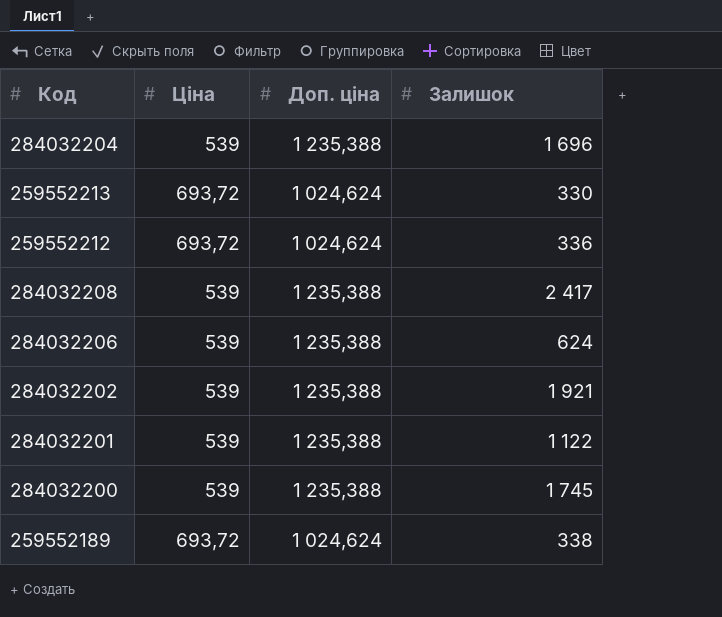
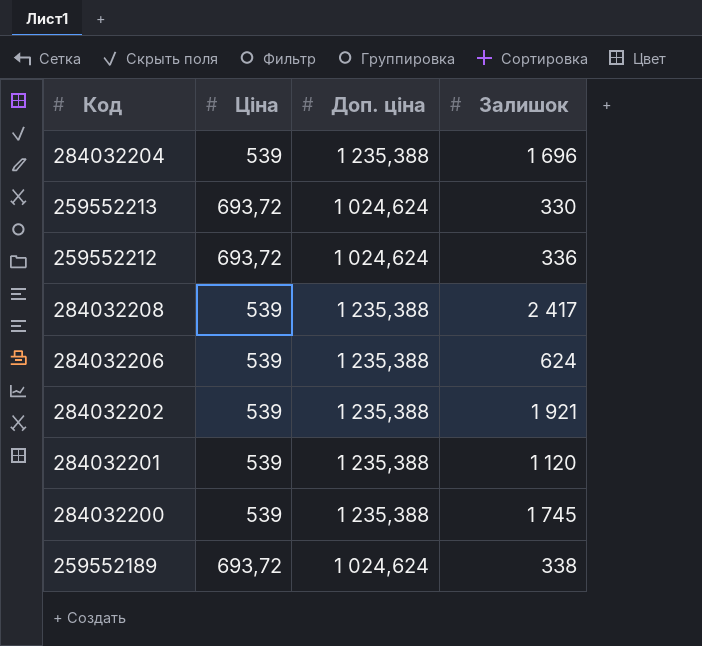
284032201 | Залишок: 1 122 -> 1 120

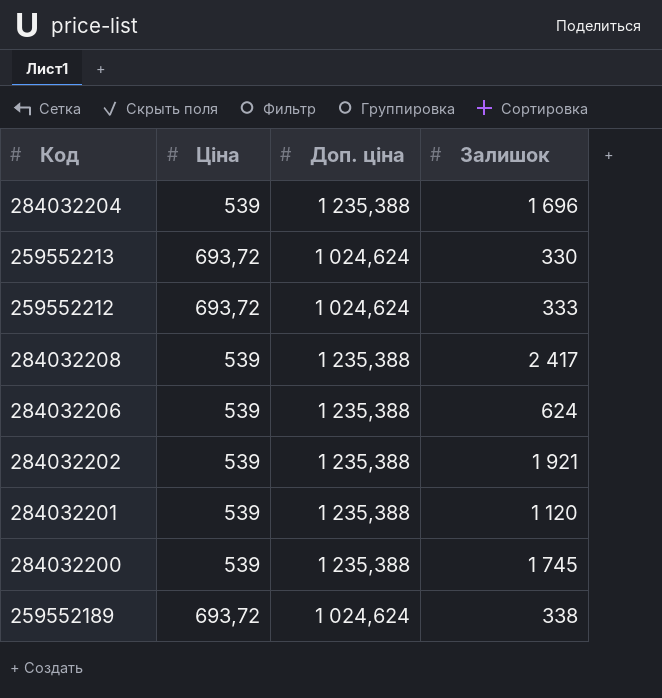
259552212 | Залишок: 336 -> 333

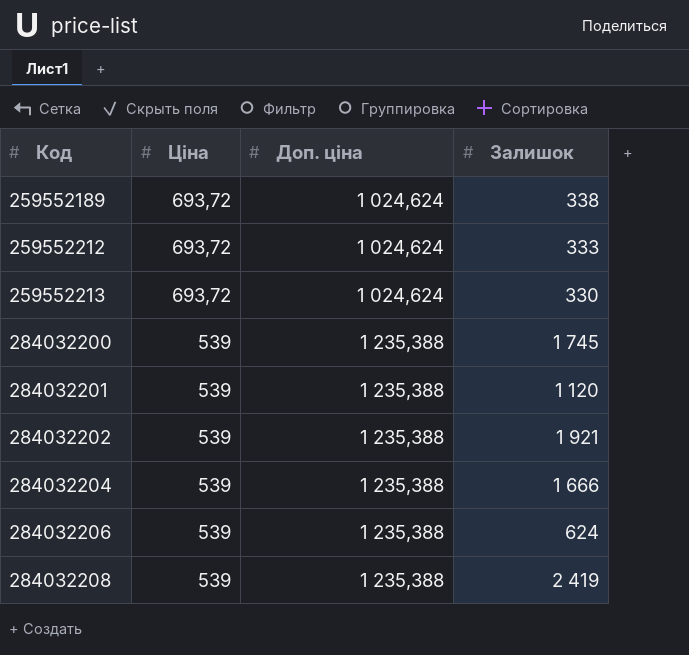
row order: none -> Код ascending
284032204 | Залишок: 1 696 -> 1 666
284032208 | Залишок: 2 417 -> 2 419

